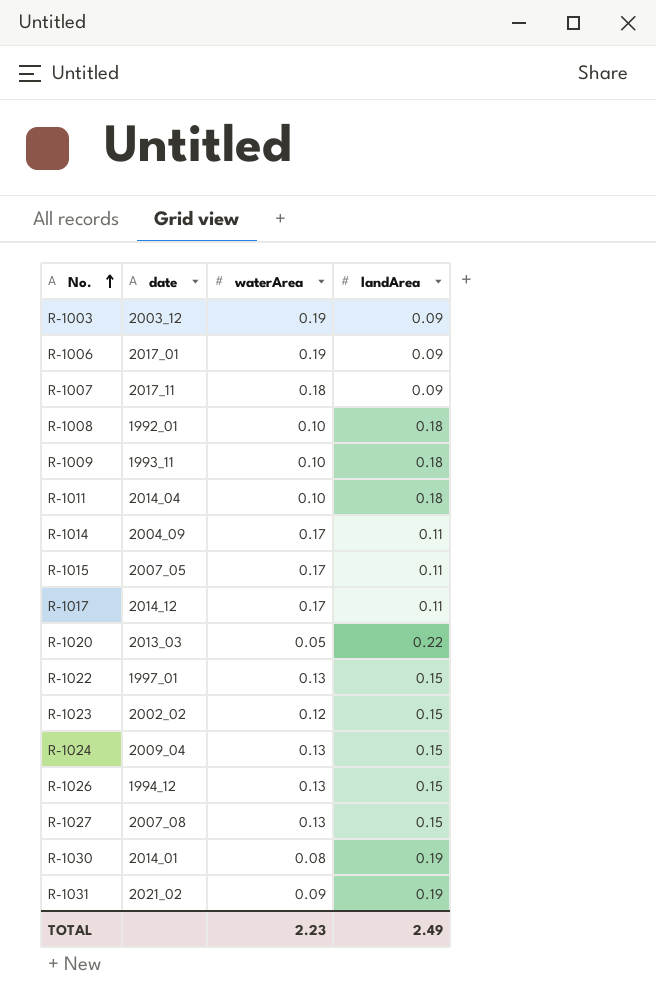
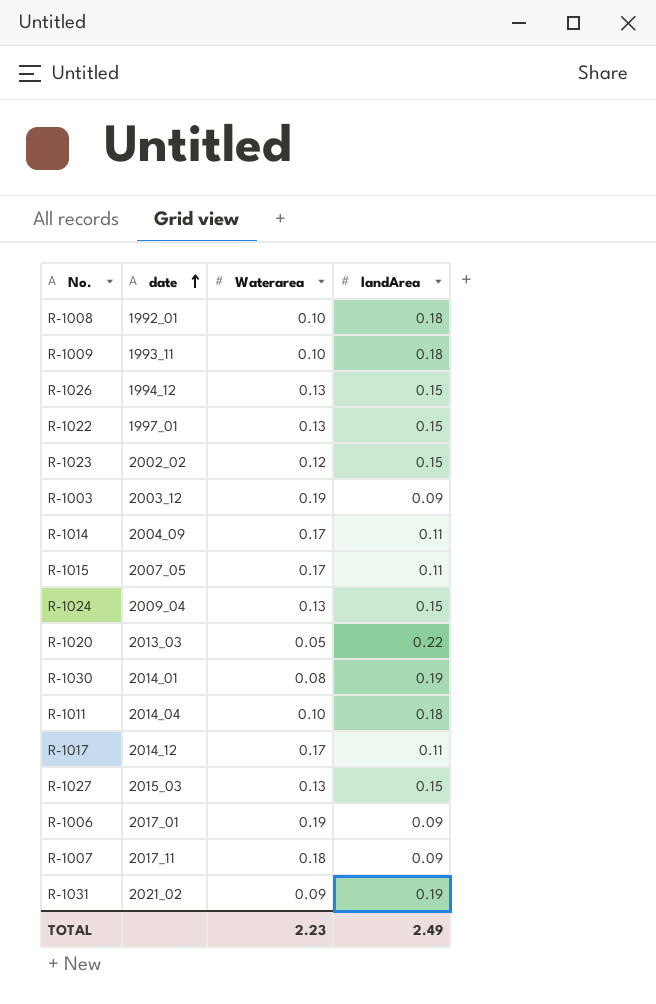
row order: No. ascending -> date ascending
column name: waterArea -> Waterarea
R-1027 | date: 2007_08 -> 2015_03

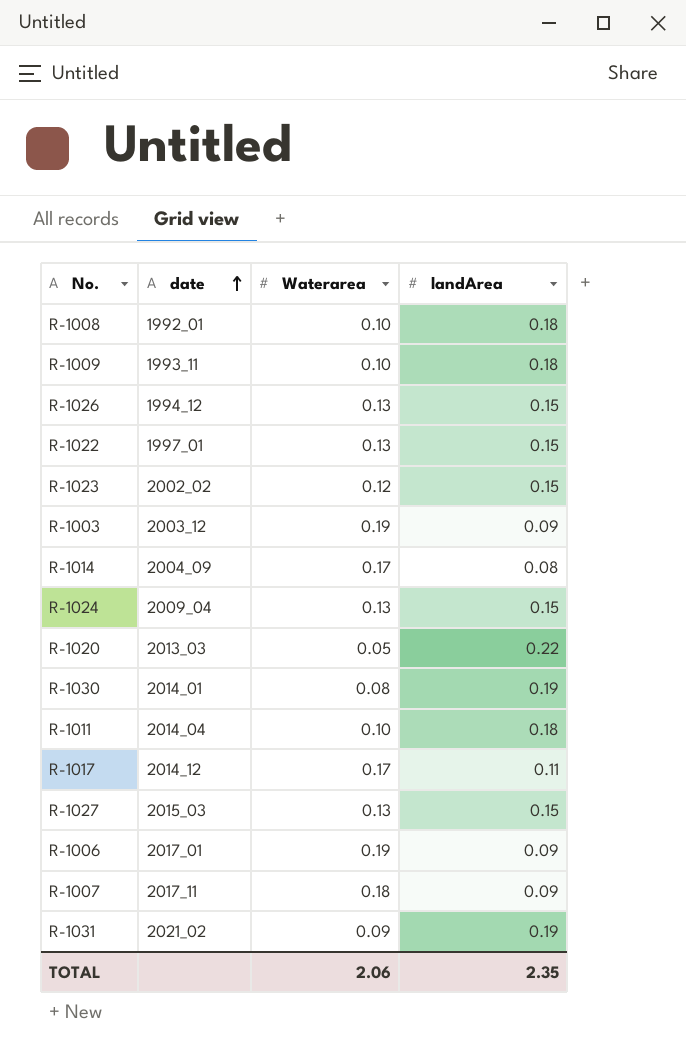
row R-1015: 2007_05 | 0.17 | 0.11 -> none
R-1014 | landArea: 0.11 -> 0.08
TOTAL | Waterarea: 2.23 -> 2.06
TOTAL | landArea: 2.49 -> 2.35

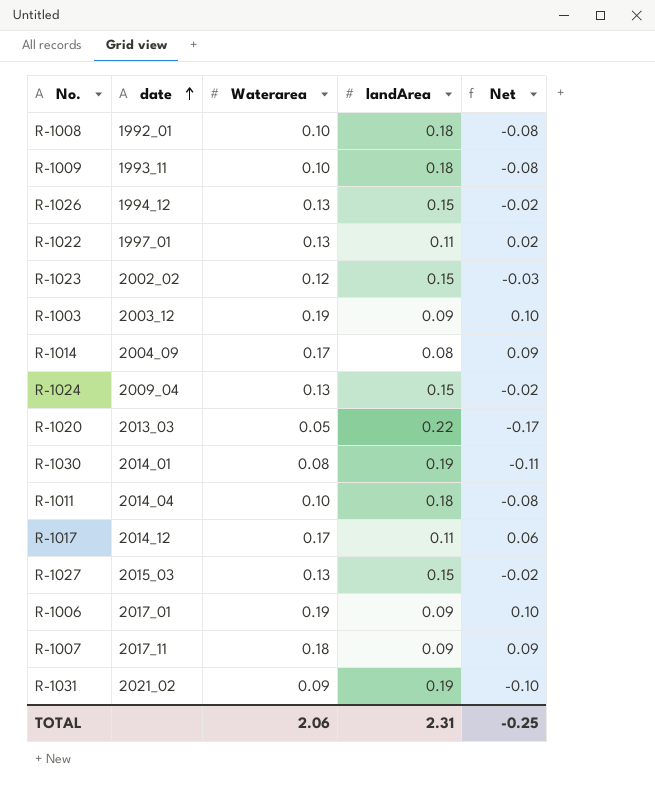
column Net | formula: none -> [Waterarea] - [landArea]
R-1022 | landArea: 0.15 -> 0.11
TOTAL | landArea: 2.35 -> 2.31

